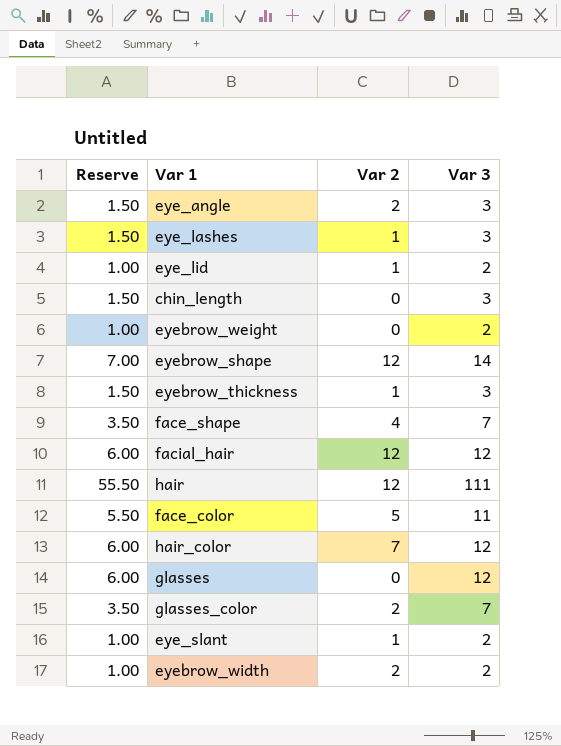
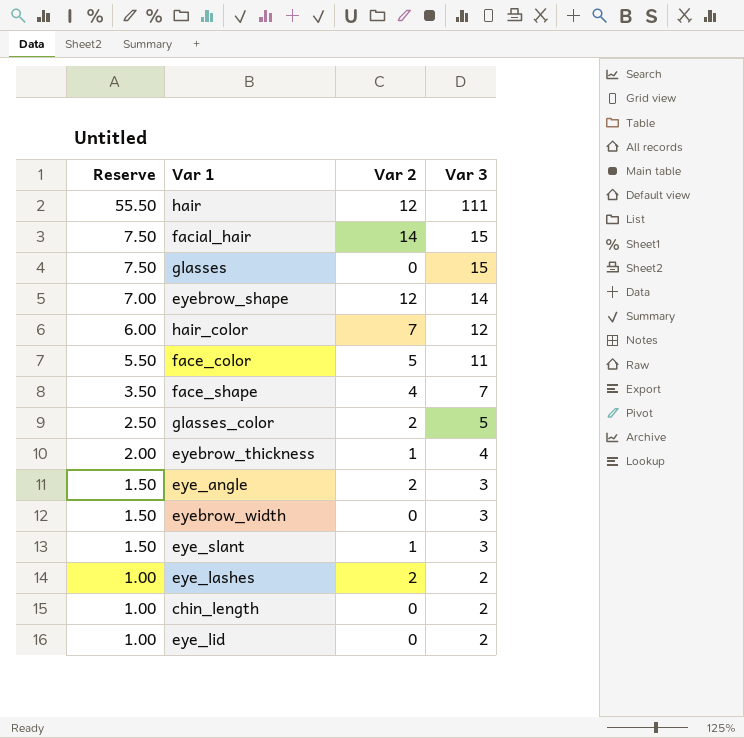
row order: none -> Reserve descending
row eyebrow_weight: 1.00 | 0 | 2 -> none
facial_hair | Reserve: 6.00 -> 7.50
facial_hair | Var 2: 12 -> 14
facial_hair | Var 3: 12 -> 15
glasses | Reserve: 6.00 -> 7.50
glasses | Var 3: 12 -> 15
glasses_color | Reserve: 3.50 -> 2.50
glasses_color | Var 3: 7 -> 5
eyebrow_thickness | Reserve: 1.50 -> 2.00
eyebrow_thickness | Var 3: 3 -> 4
eyebrow_width | Reserve: 1.00 -> 1.50
eyebrow_width | Var 2: 2 -> 0
eyebrow_width | Var 3: 2 -> 3
eye_slant | Reserve: 1.00 -> 1.50
eye_slant | Var 3: 2 -> 3
eye_lashes | Reserve: 1.50 -> 1.00
eye_lashes | Var 2: 1 -> 2
eye_lashes | Var 3: 3 -> 2
chin_length | Reserve: 1.50 -> 1.00
chin_length | Var 3: 3 -> 2
eye_lid | Var 2: 1 -> 0

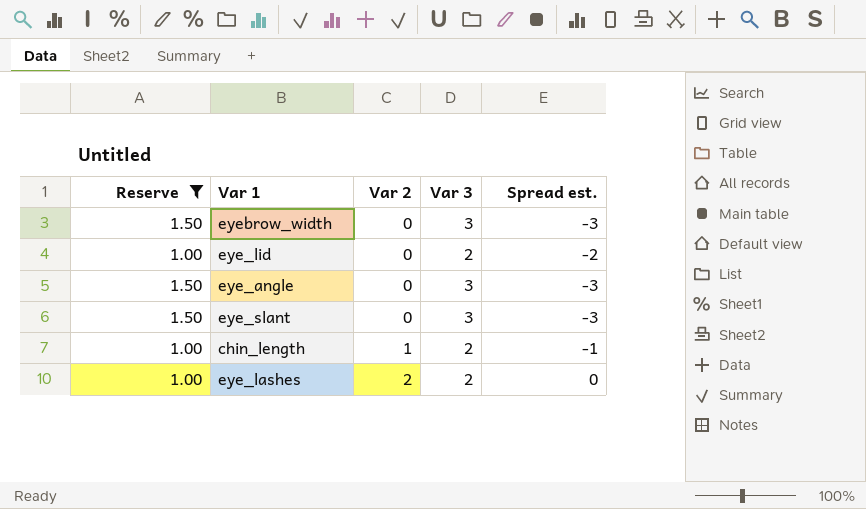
filter: none -> Reserve <= 1.50
row order: Reserve descending -> Var 2 ascending
column Spread est. | formula: none -> [Var 2] - [Var 3]
eye_angle | Var 2: 2 -> 0
eye_slant | Var 2: 1 -> 0
chin_length | Var 2: 0 -> 1

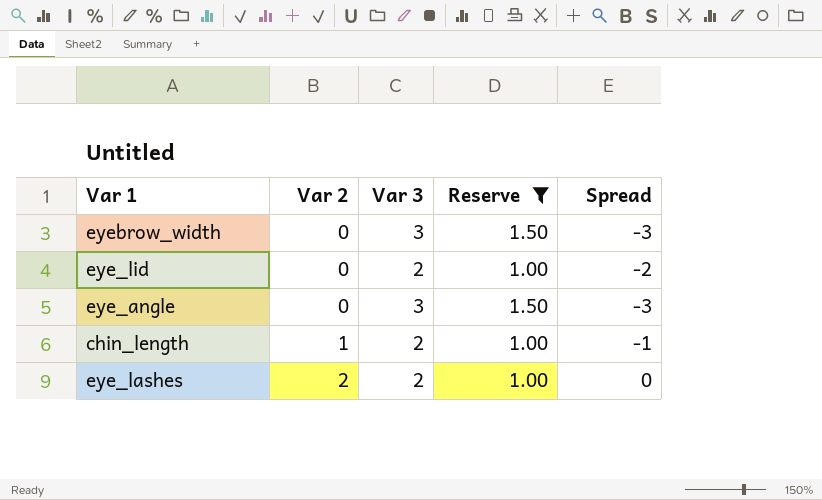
column Reserve | position: 1 -> 4
column name: Spread est. -> Spread
row eye_slant: 1.50 | 0 | 3 | -3 -> none

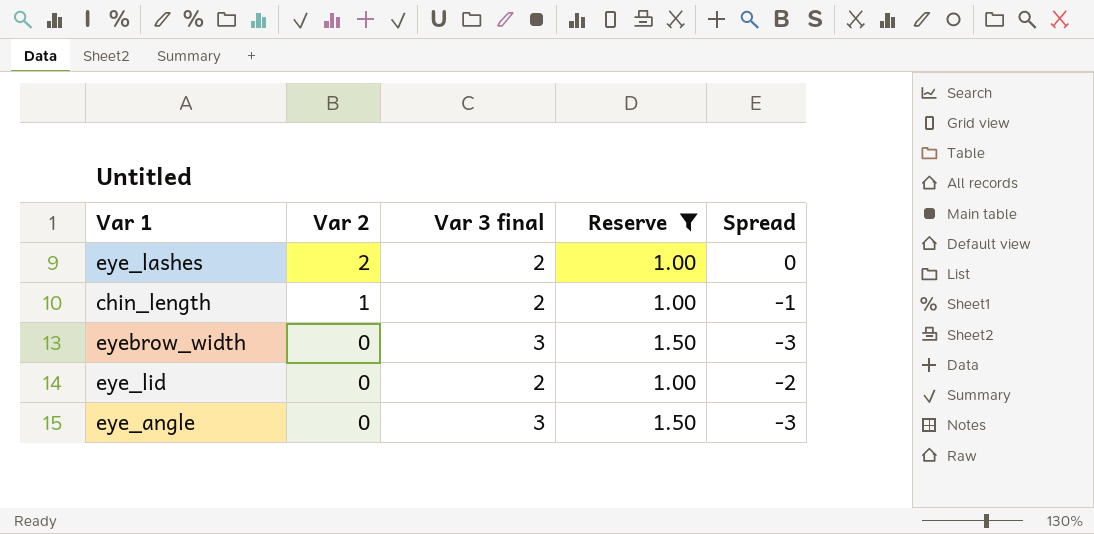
row order: Var 2 ascending -> Var 2 descending
column name: Var 3 -> Var 3 final

